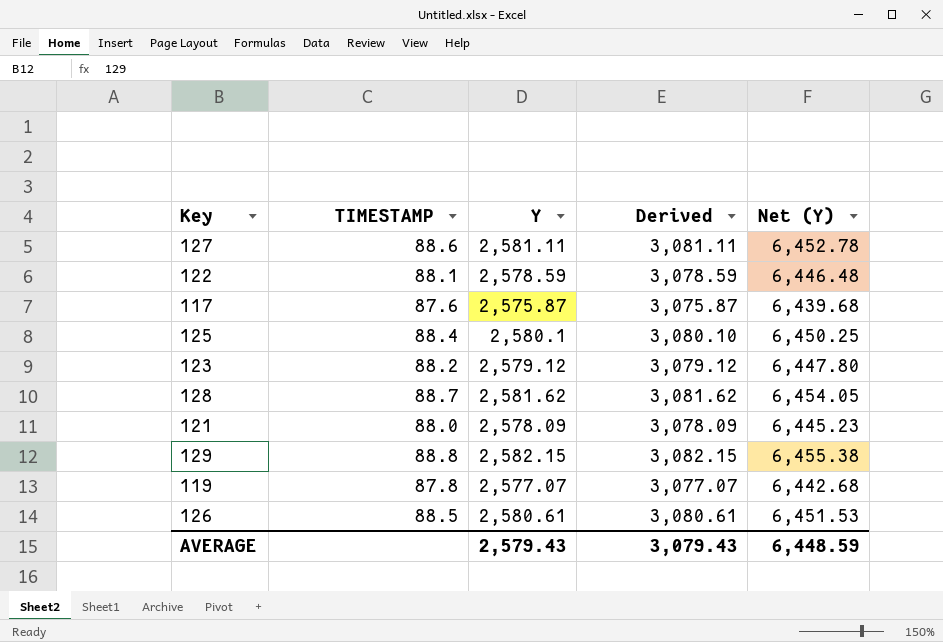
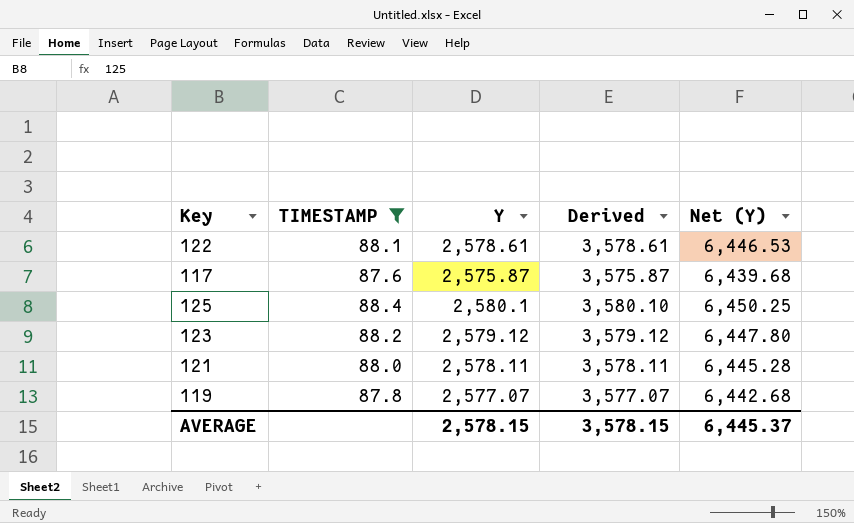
filter: none -> TIMESTAMP <= 88.4
column Derived | formula: [Y] + 500 -> [Y] + 1000
122 | Y: 2,578.59 -> 2,578.61
122 | Net (Y): 6,446.48 -> 6,446.53
121 | Y: 2,578.09 -> 2,578.11
121 | Net (Y): 6,445.23 -> 6,445.28
AVERAGE | Y: 2,579.43 -> 2,578.15
AVERAGE | Derived: 3,079.43 -> 3,578.15
AVERAGE | Net (Y): 6,448.59 -> 6,445.37

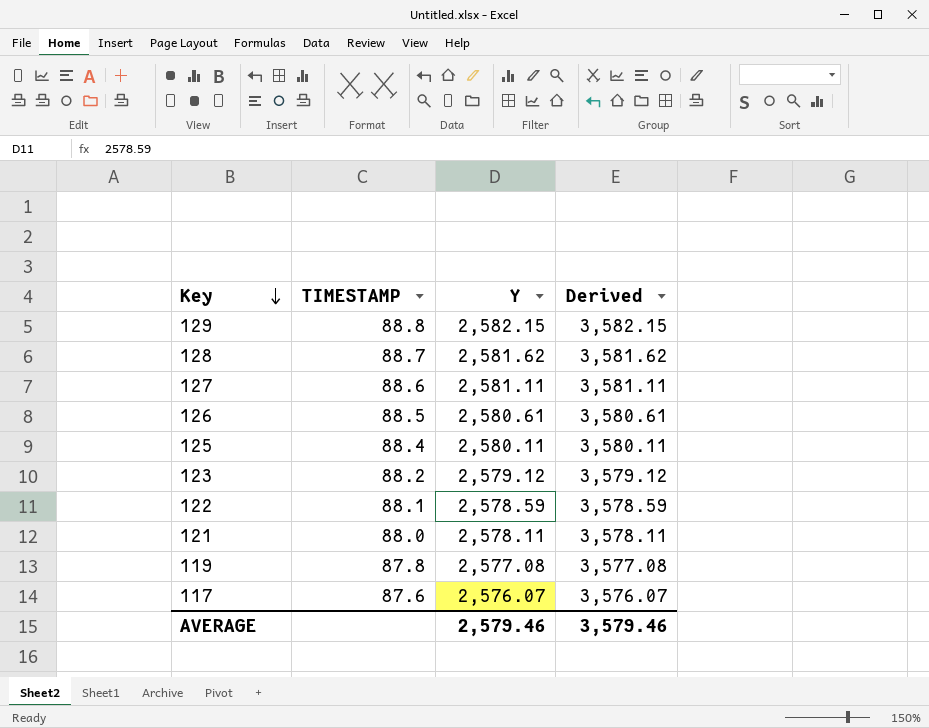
filter: TIMESTAMP <= 88.4 -> none
row order: none -> Key descending
column Net (Y) | formula: [Y] * 2.5 -> none
125 | Y: 2,580.1 -> 2,580.11
125 | Derived: 3,580.10 -> 3,580.11
122 | Y: 2,578.61 -> 2,578.59
122 | Derived: 3,578.61 -> 3,578.59
119 | Y: 2,577.07 -> 2,577.08
119 | Derived: 3,577.07 -> 3,577.08
117 | Y: 2,575.87 -> 2,576.07
117 | Derived: 3,575.87 -> 3,576.07
AVERAGE | Y: 2,578.15 -> 2,579.46
AVERAGE | Derived: 3,578.15 -> 3,579.46

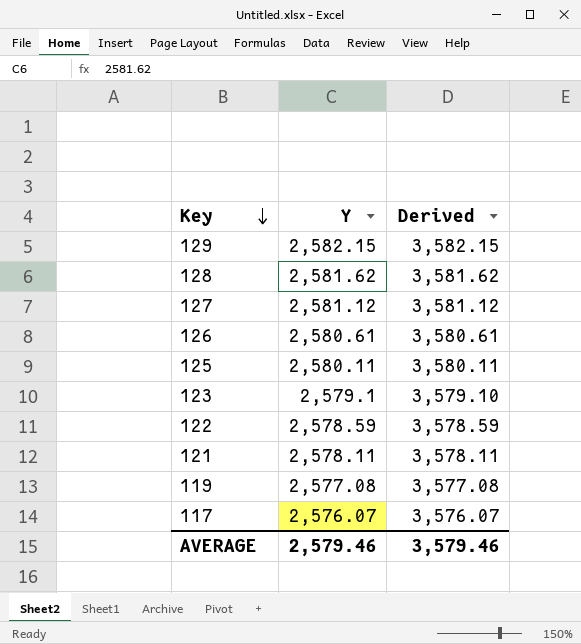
column TIMESTAMP | position: 2 -> none
127 | Y: 2,581.11 -> 2,581.12
127 | Derived: 3,581.11 -> 3,581.12
123 | Y: 2,579.12 -> 2,579.1
123 | Derived: 3,579.12 -> 3,579.10

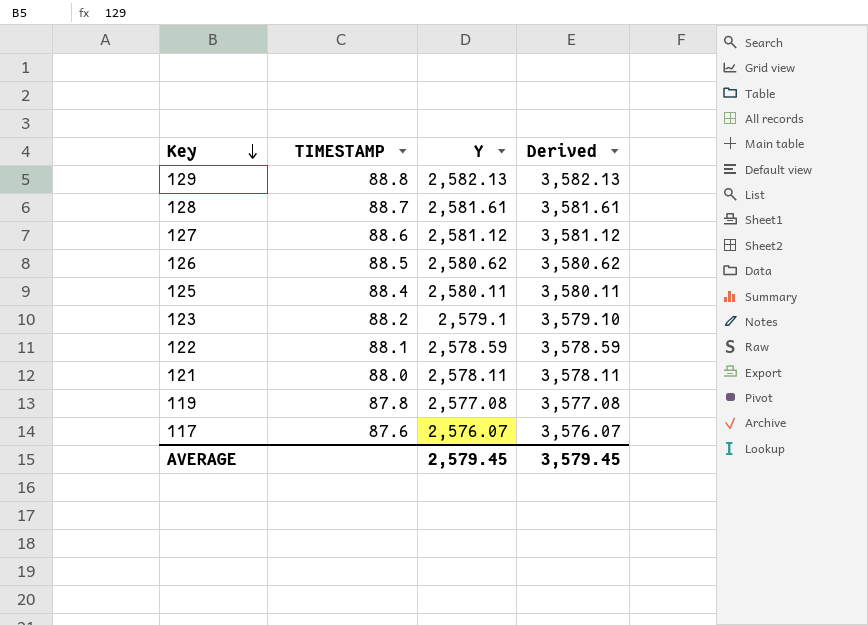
column TIMESTAMP | position: none -> 2
129 | Y: 2,582.15 -> 2,582.13
129 | Derived: 3,582.15 -> 3,582.13
128 | Y: 2,581.62 -> 2,581.61
128 | Derived: 3,581.62 -> 3,581.61
126 | Y: 2,580.61 -> 2,580.62
126 | Derived: 3,580.61 -> 3,580.62
AVERAGE | Y: 2,579.46 -> 2,579.45
AVERAGE | Derived: 3,579.46 -> 3,579.45

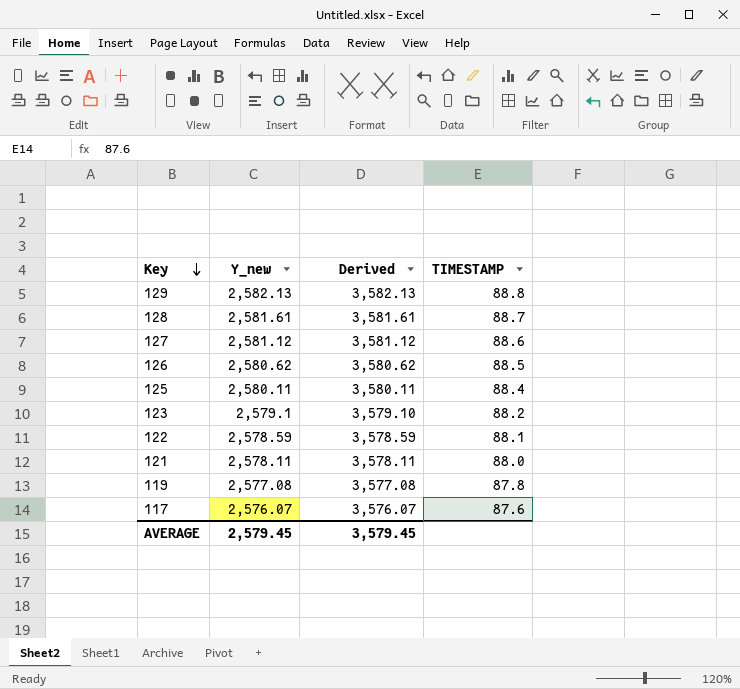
column name: Y -> Y_new
column TIMESTAMP | position: 2 -> 4

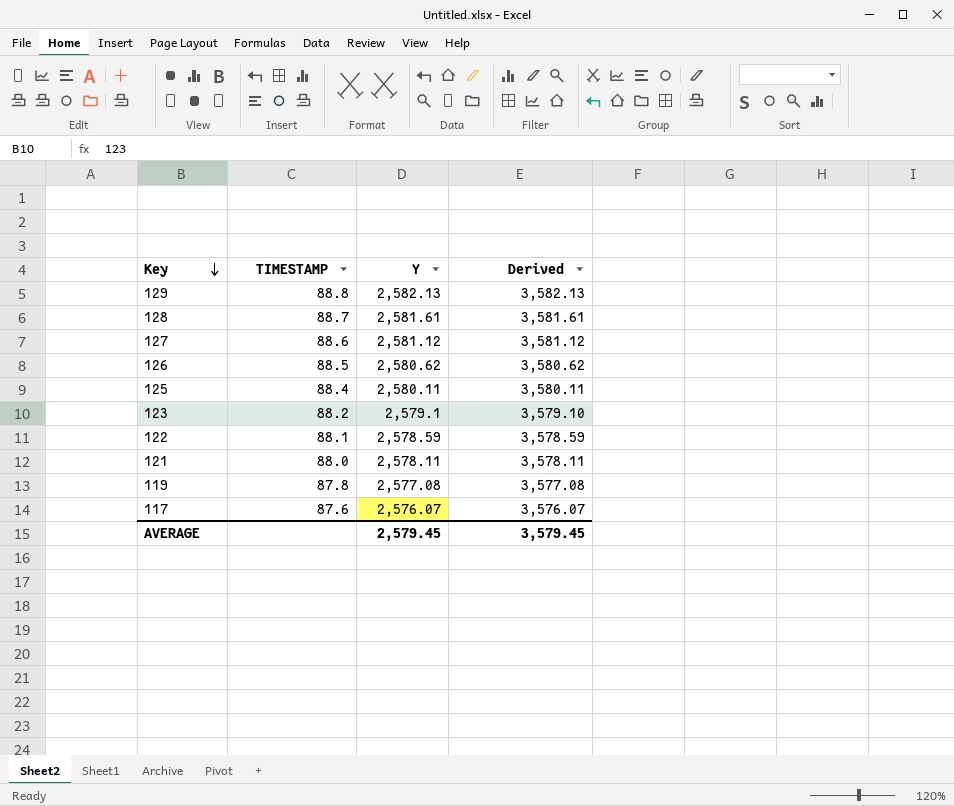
column TIMESTAMP | position: 4 -> 2
column name: Y_new -> Y

